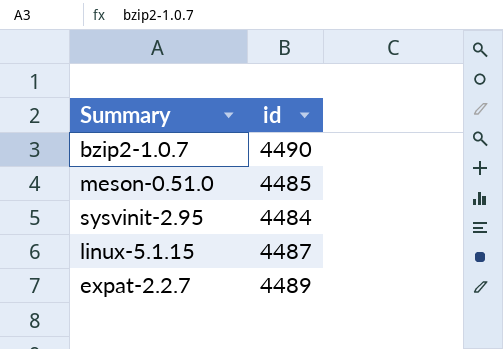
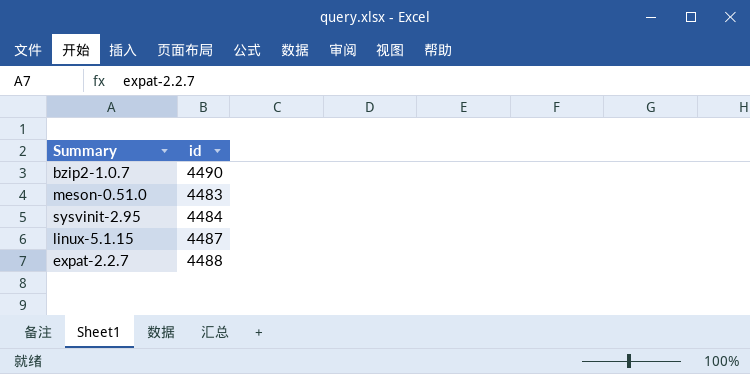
meson-0.51.0 | id: 4485 -> 4483
expat-2.2.7 | id: 4489 -> 4488

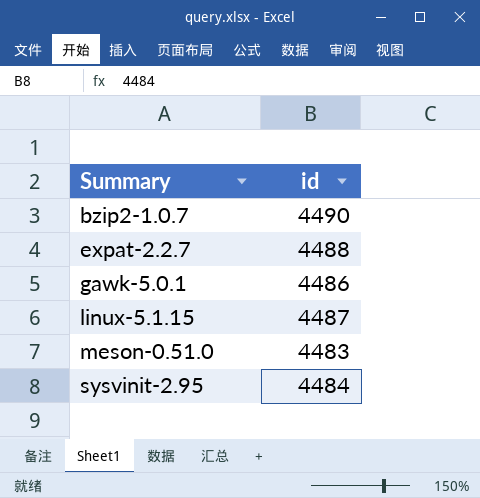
row order: none -> Summary ascending
row gawk-5.0.1: none -> 4486

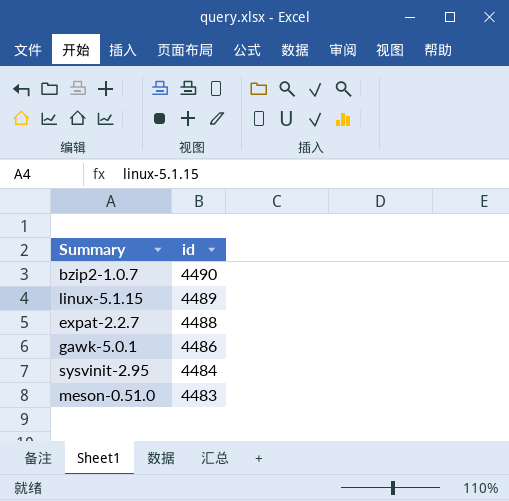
row order: Summary ascending -> id descending
linux-5.1.15 | id: 4487 -> 4489

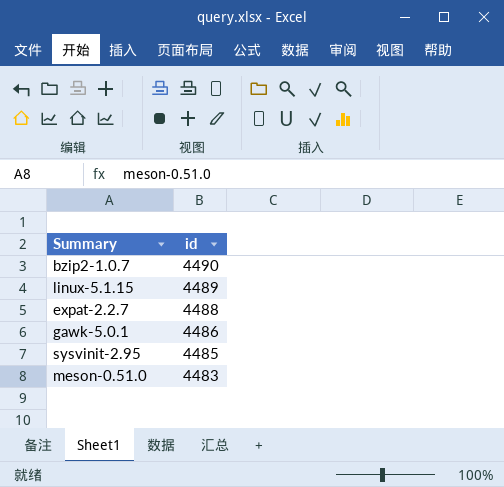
sysvinit-2.95 | id: 4484 -> 4485

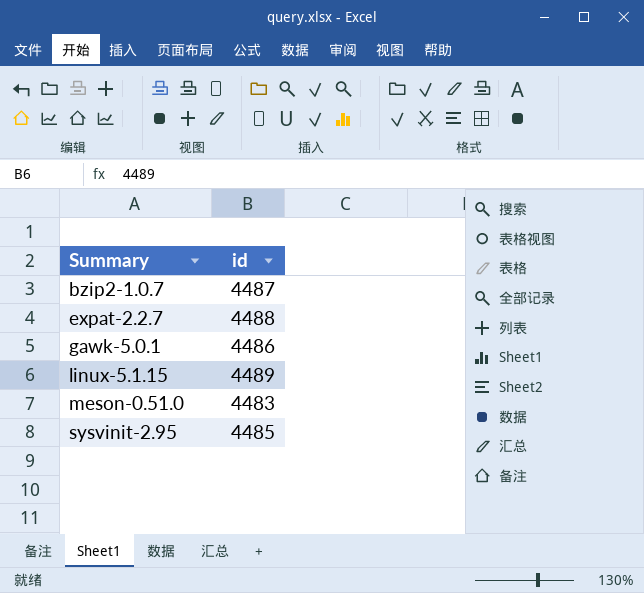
row order: id descending -> Summary ascending
bzip2-1.0.7 | id: 4490 -> 4487

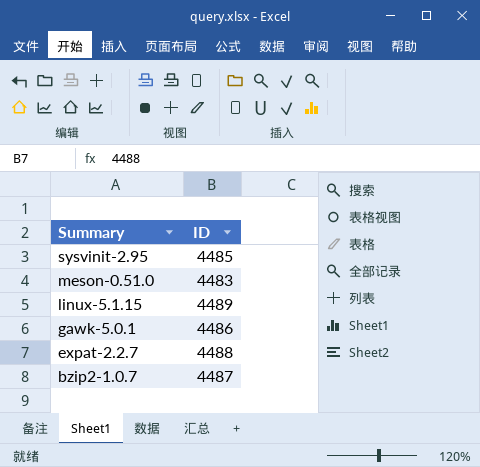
row order: Summary ascending -> Summary descending
column name: id -> ID

